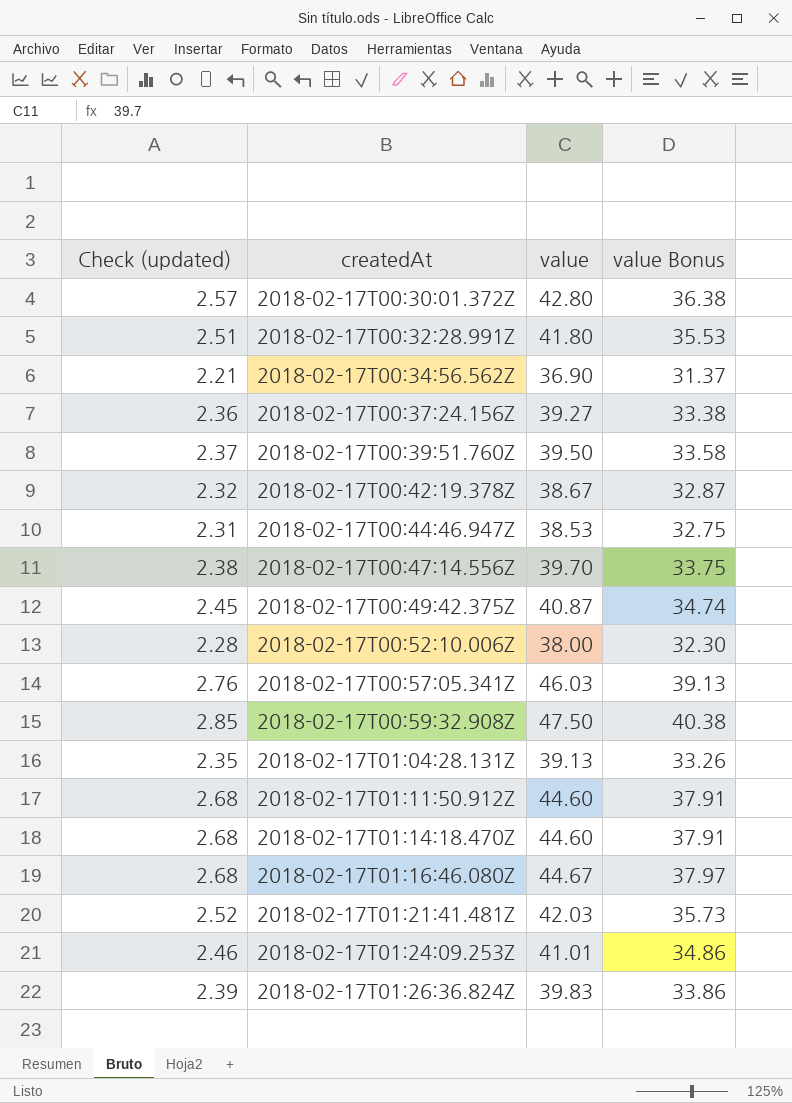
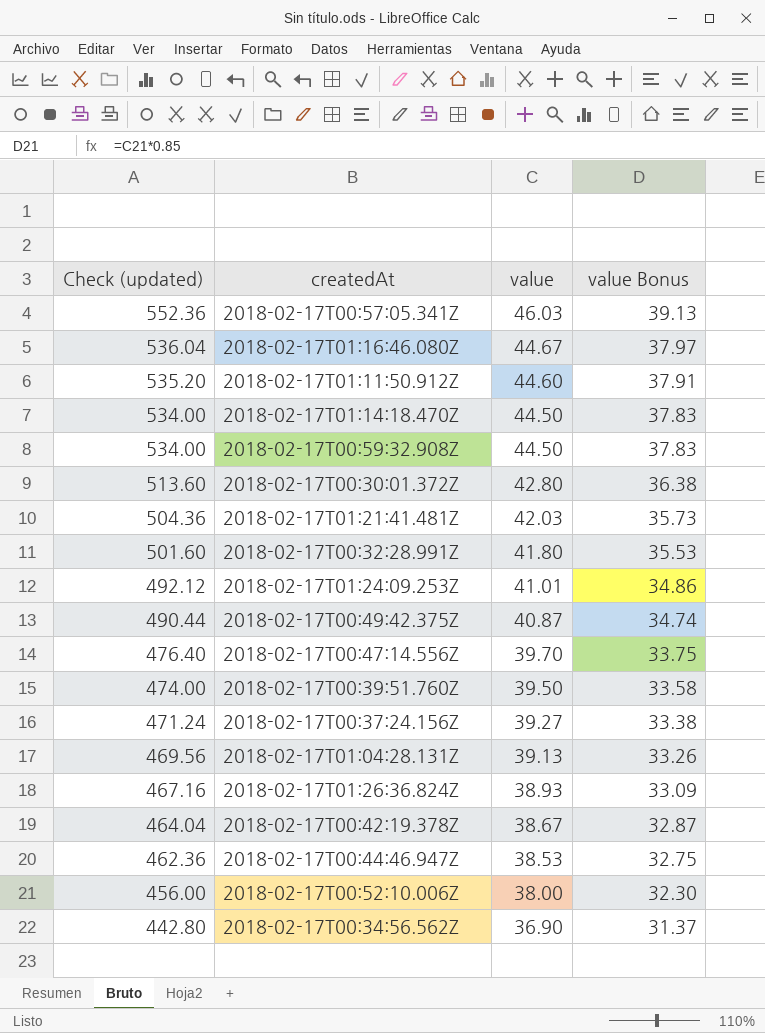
row order: createdAt ascending -> Check (updated) descending
column Check (updated) | formula: [value] * 0.06 -> [value] * 12
2018-02-17T01:14:18.470Z | value: 44.60 -> 44.50
2018-02-17T01:14:18.470Z | value Bonus: 37.91 -> 37.83
2018-02-17T00:59:32.908Z | value: 47.50 -> 44.50
2018-02-17T00:59:32.908Z | value Bonus: 40.38 -> 37.83
2018-02-17T01:26:36.824Z | value: 39.83 -> 38.93
2018-02-17T01:26:36.824Z | value Bonus: 33.86 -> 33.09

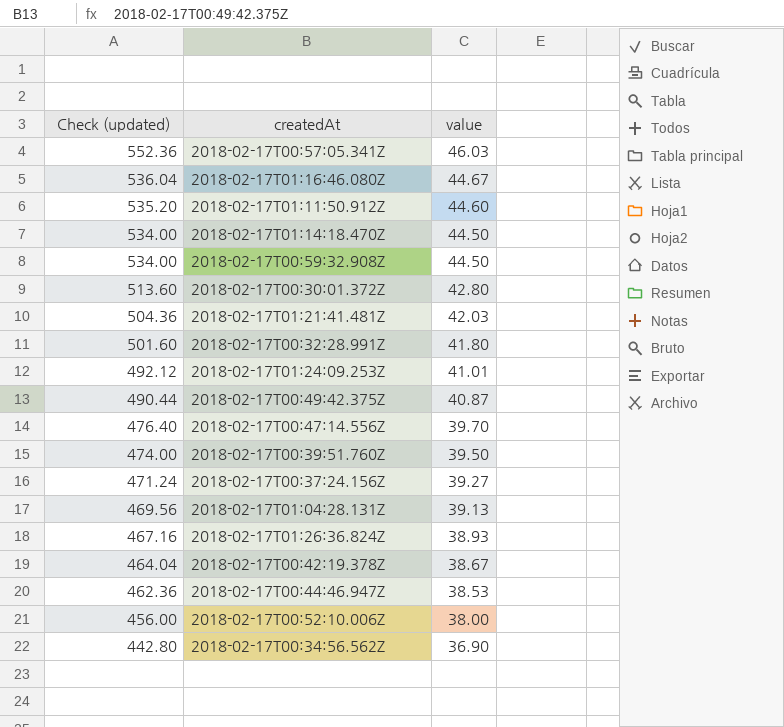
column value Bonus | formula: [value] * 0.85 -> none

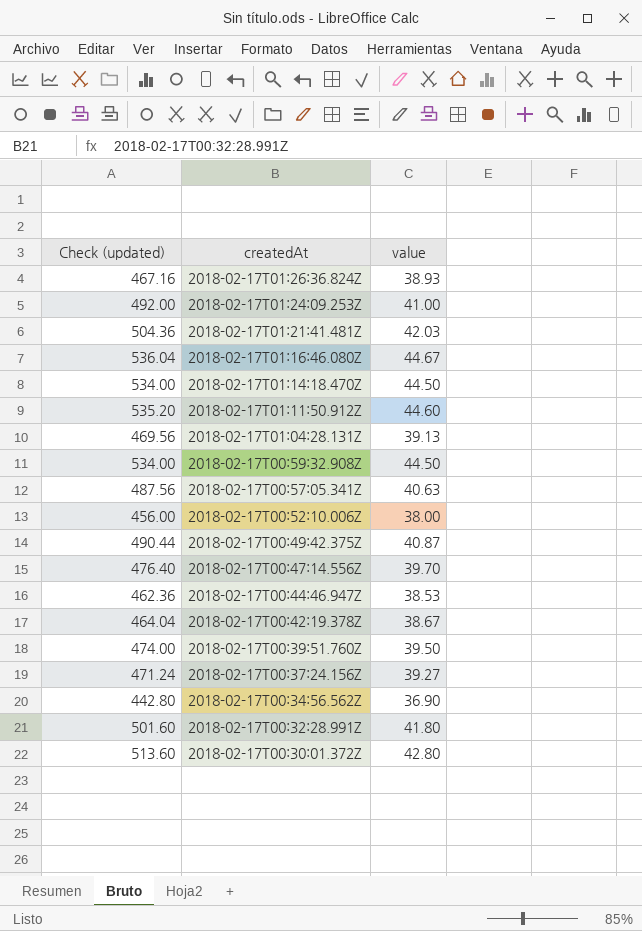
row order: Check (updated) descending -> createdAt descending
2018-02-17T01:24:09.253Z | Check (updated): 492.12 -> 492.00
2018-02-17T01:24:09.253Z | value: 41.01 -> 41.00
2018-02-17T00:57:05.341Z | Check (updated): 552.36 -> 487.56
2018-02-17T00:57:05.341Z | value: 46.03 -> 40.63

